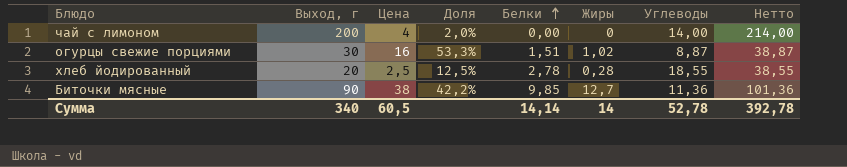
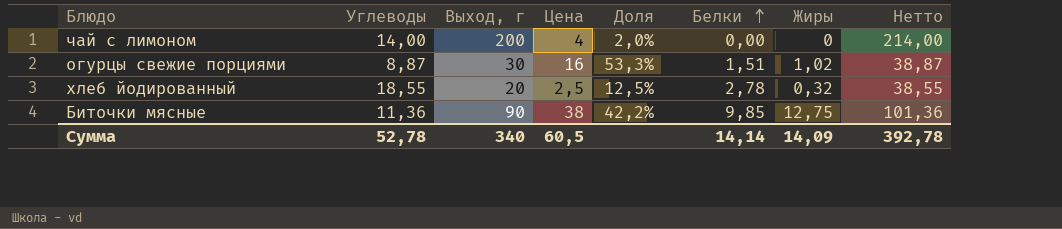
column Углеводы | position: 7 -> 2
хлеб йодированный | Жиры: 0,28 -> 0,32
Биточки мясные | Жиры: 12,7 -> 12,75
Сумма | Жиры: 14 -> 14,09

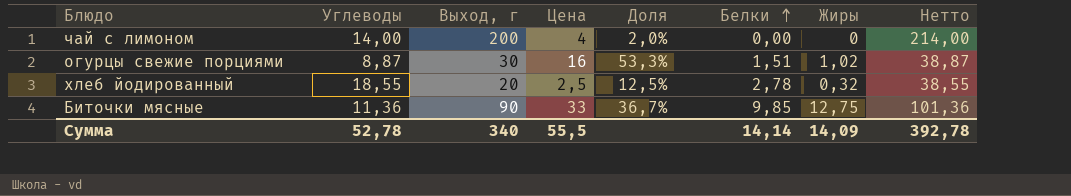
Биточки мясные | Цена: 38 -> 33
Биточки мясные | Доля: 42,2% -> 36,7%
Сумма | Цена: 60,5 -> 55,5

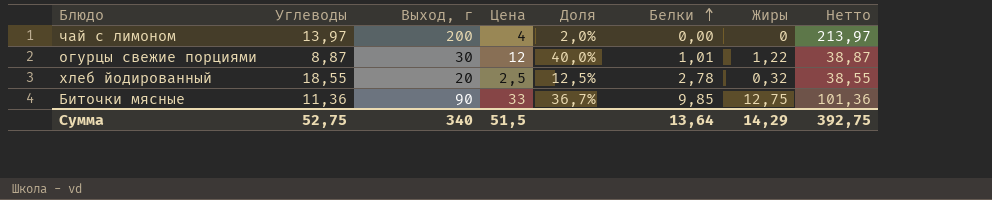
чай с лимоном | Углеводы: 14,00 -> 13,97
чай с лимоном | Нетто: 214,00 -> 213,97
огурцы свежие порциями | Цена: 16 -> 12
огурцы свежие порциями | Доля: 53,3% -> 40,0%
огурцы свежие порциями | Белки: 1,51 -> 1,01
огурцы свежие порциями | Жиры: 1,02 -> 1,22
Сумма | Углеводы: 52,78 -> 52,75
Сумма | Цена: 55,5 -> 51,5
Сумма | Белки: 14,14 -> 13,64
Сумма | Жиры: 14,09 -> 14,29
Сумма | Нетто: 392,78 -> 392,75

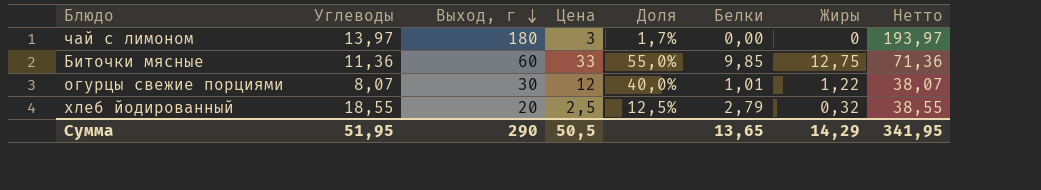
row order: Белки ascending -> Выход, г descending
чай с лимоном | Выход, г: 200 -> 180
чай с лимоном | Цена: 4 -> 3
чай с лимоном | Доля: 2,0% -> 1,7%
чай с лимоном | Нетто: 213,97 -> 193,97
Биточки мясные | Выход, г: 90 -> 60
Биточки мясные | Доля: 36,7% -> 55,0%
Биточки мясные | Нетто: 101,36 -> 71,36
огурцы свежие порциями | Углеводы: 8,87 -> 8,07
огурцы свежие порциями | Нетто: 38,87 -> 38,07
хлеб йодированный | Белки: 2,78 -> 2,79
Сумма | Углеводы: 52,75 -> 51,95
Сумма | Выход, г: 340 -> 290
Сумма | Цена: 51,5 -> 50,5
Сумма | Белки: 13,64 -> 13,65
Сумма | Нетто: 392,75 -> 341,95

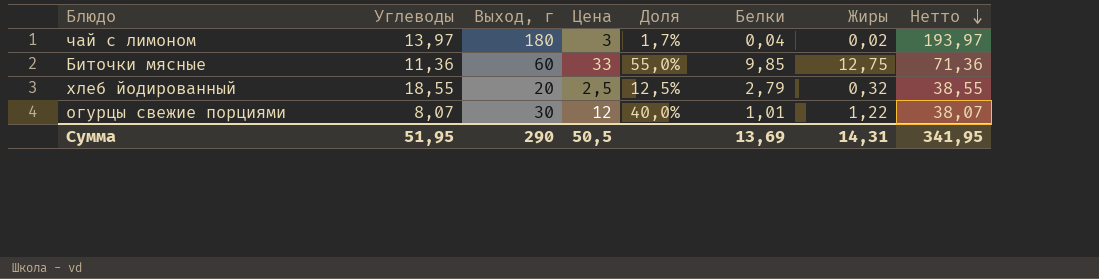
row order: Выход, г descending -> Нетто descending
чай с лимоном | Белки: 0,00 -> 0,04
чай с лимоном | Жиры: 0 -> 0,02
Сумма | Белки: 13,65 -> 13,69
Сумма | Жиры: 14,29 -> 14,31

